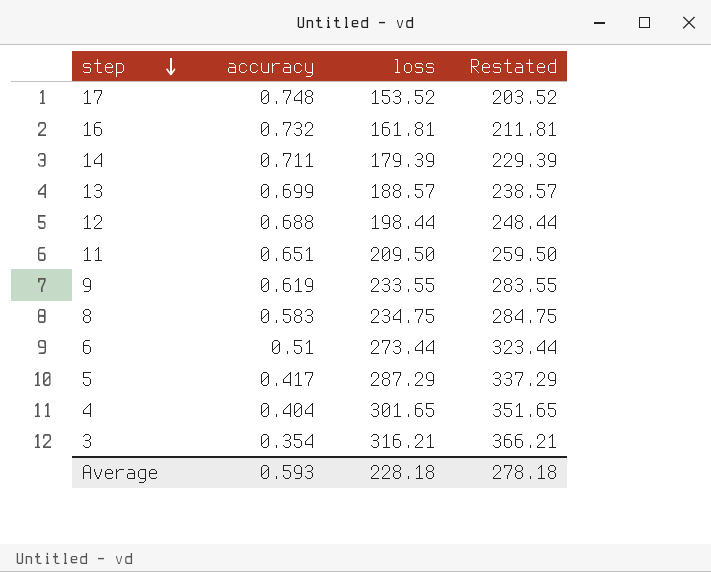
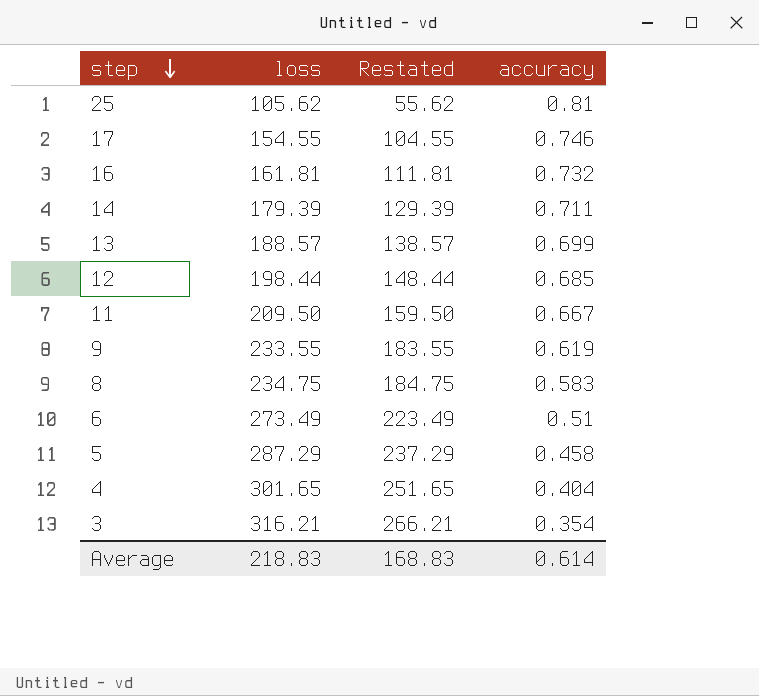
column Restated | formula: [loss] + 50 -> [loss] - 50
column accuracy | position: 2 -> 4
row 25: none -> 105.62 | 55.62 | 0.81
17 | loss: 153.52 -> 154.55
17 | accuracy: 0.748 -> 0.746
12 | accuracy: 0.688 -> 0.685
11 | accuracy: 0.651 -> 0.667
6 | loss: 273.44 -> 273.49
5 | accuracy: 0.417 -> 0.458
Average | loss: 228.18 -> 218.83
Average | Restated: 278.18 -> 168.83
Average | accuracy: 0.593 -> 0.614

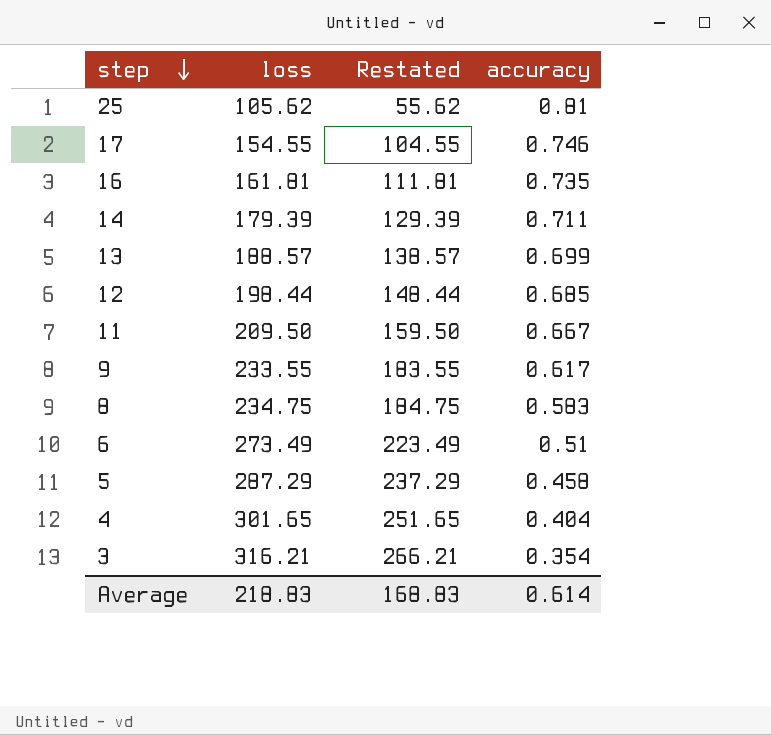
16 | accuracy: 0.732 -> 0.735
9 | accuracy: 0.619 -> 0.617

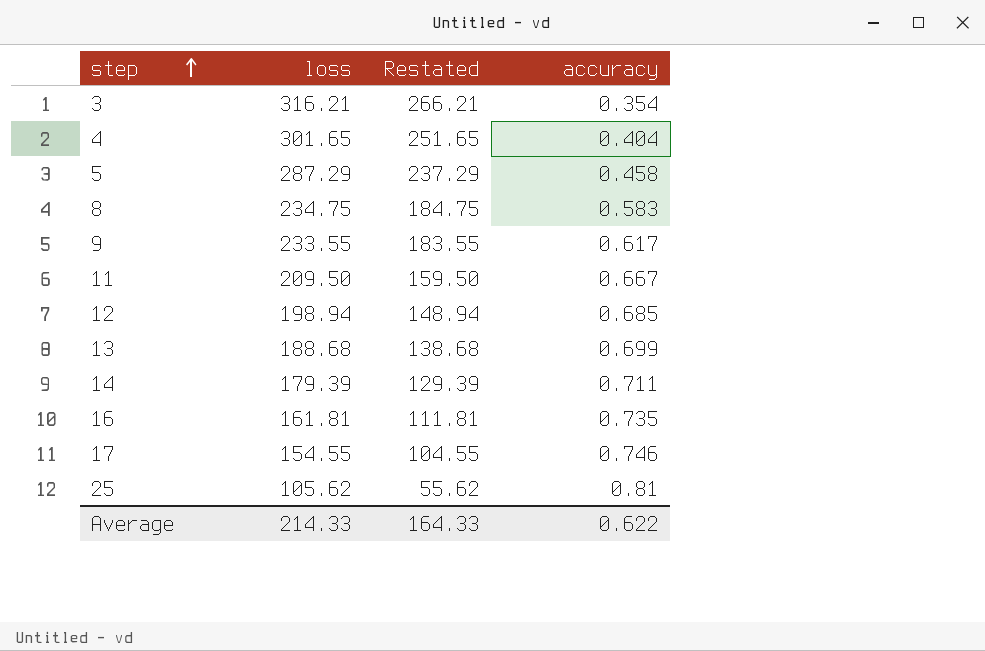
row order: step descending -> step ascending
row 6: 273.49 | 223.49 | 0.51 -> none
12 | loss: 198.44 -> 198.94
12 | Restated: 148.44 -> 148.94
13 | loss: 188.57 -> 188.68
13 | Restated: 138.57 -> 138.68
Average | loss: 218.83 -> 214.33
Average | Restated: 168.83 -> 164.33
Average | accuracy: 0.614 -> 0.622

